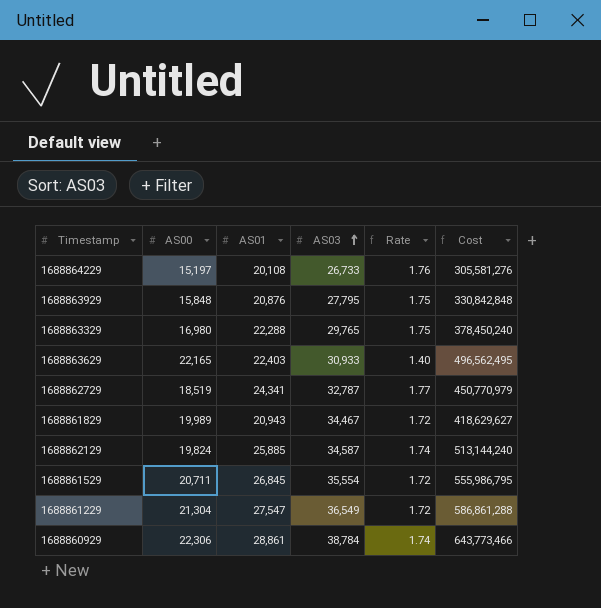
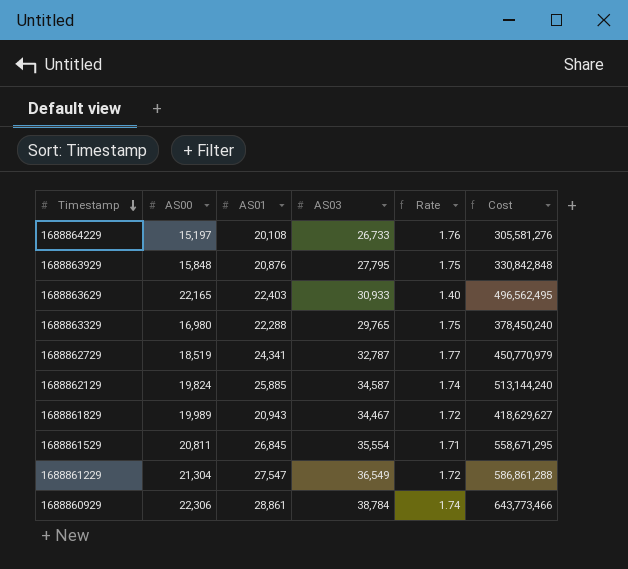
row order: AS03 ascending -> Timestamp descending
1688861529 | AS00: 20,711 -> 20,811
1688861529 | Rate: 1.72 -> 1.71
1688861529 | Cost: 555,986,795 -> 558,671,295

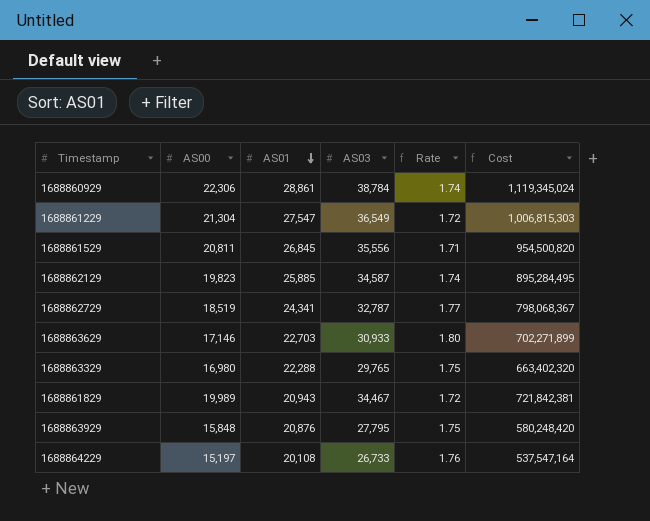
row order: Timestamp descending -> AS01 descending
column Cost | formula: [AS00] * [AS01] -> [AS01] * [AS03]
1688861529 | AS03: 35,554 -> 35,556
1688862129 | AS00: 19,824 -> 19,823
1688863629 | AS00: 22,165 -> 17,146
1688863629 | AS01: 22,403 -> 22,703
1688863629 | Rate: 1.40 -> 1.80

